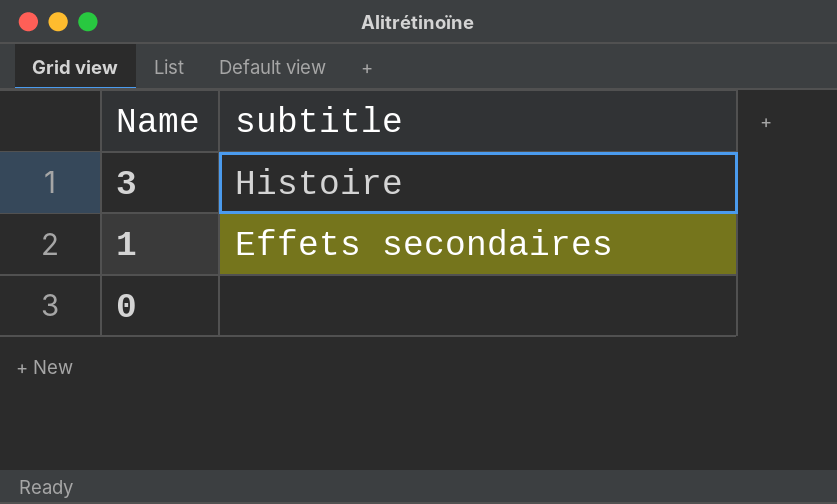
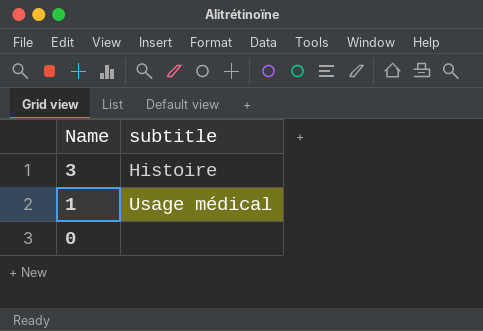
1 | subtitle: Effets secondaires -> Usage médical

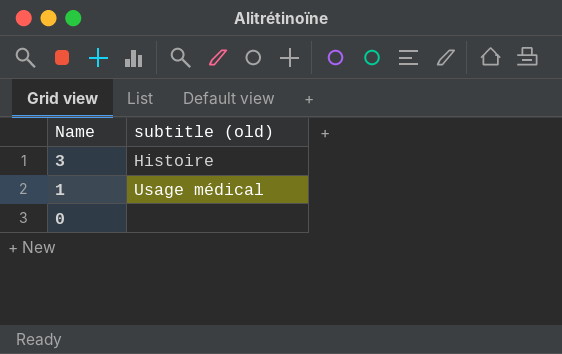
column name: subtitle -> subtitle (old)

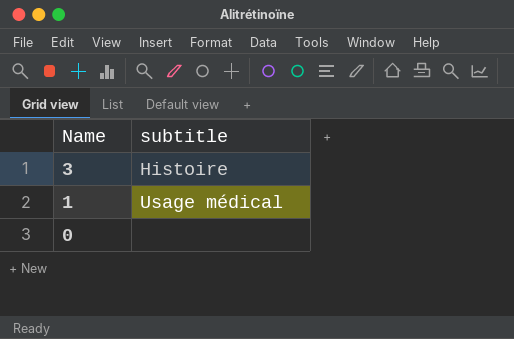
column name: subtitle (old) -> subtitle

